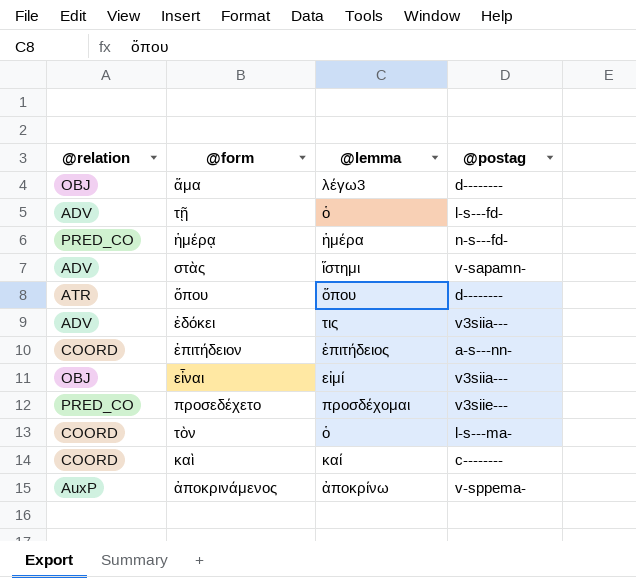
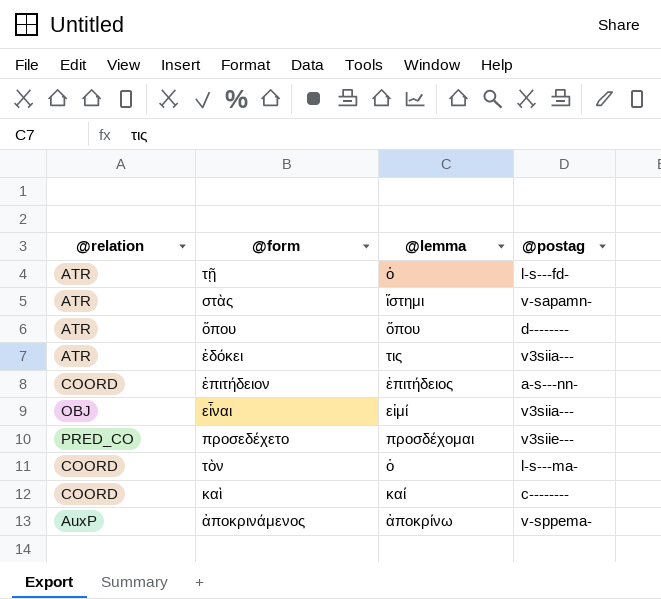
row ἅμα: OBJ | λέγω3 | d-------- -> none
row ἡμέρᾳ: PRED_CO | ἡμέρα | n-s---fd- -> none
τῇ | @relation: ADV -> ATR
στὰς | @relation: ADV -> ATR
ἐδόκει | @relation: ADV -> ATR

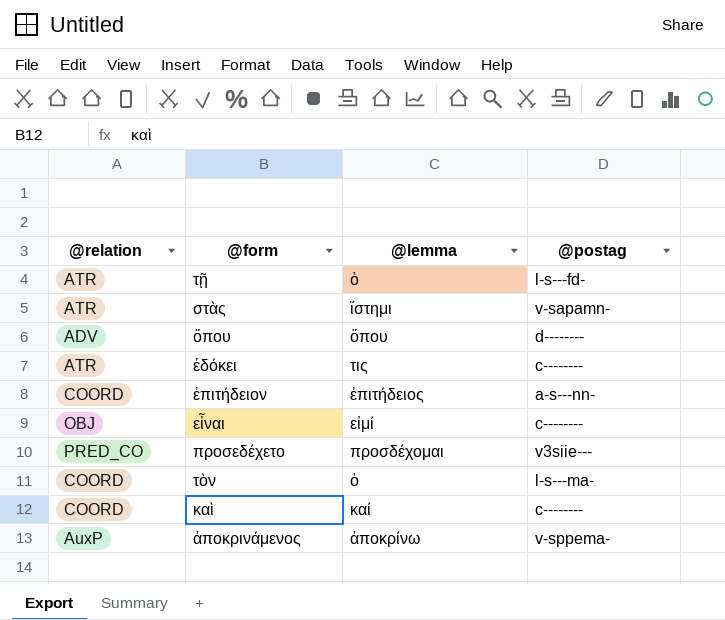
ὅπου | @relation: ATR -> ADV
ἐδόκει | @postag: v3siia--- -> c--------
εἶναι | @postag: v3siia--- -> c--------

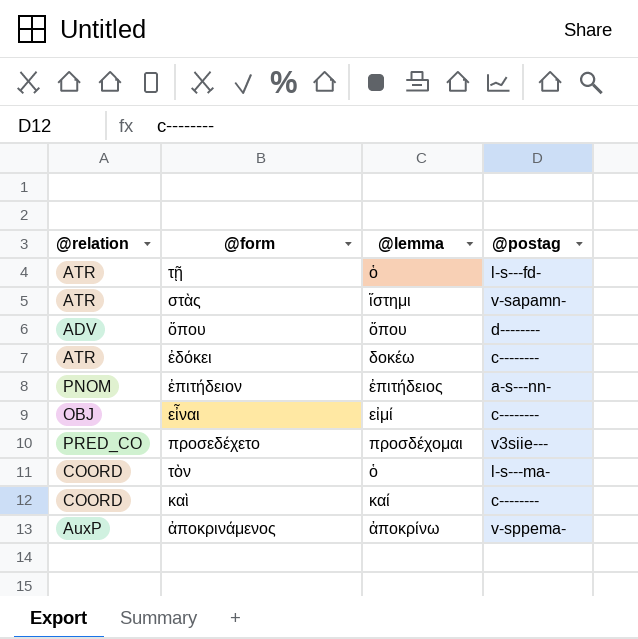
ἐδόκει | @lemma: τις -> δοκέω
ἐπιτήδειον | @relation: COORD -> PNOM

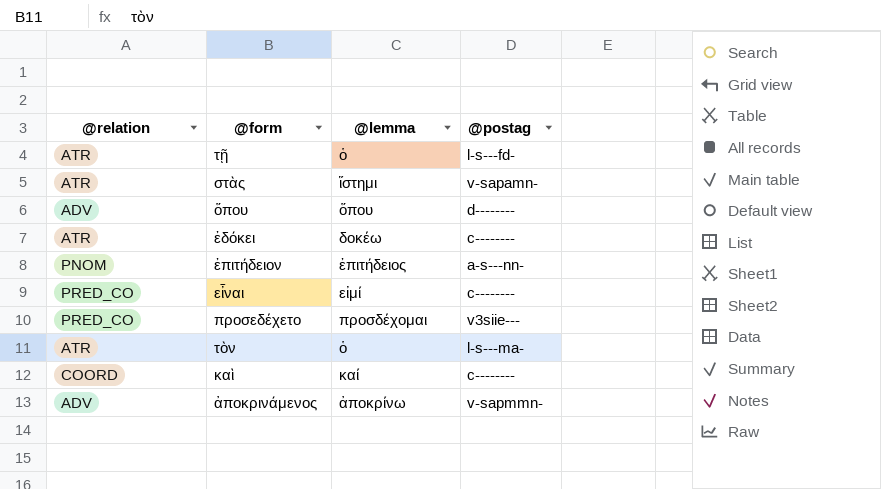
εἶναι | @relation: OBJ -> PRED_CO
τὸν | @relation: COORD -> ATR
ἀποκρινάμενος | @relation: AuxP -> ADV
ἀποκρινάμενος | @postag: v-sppema- -> v-sapmmn-

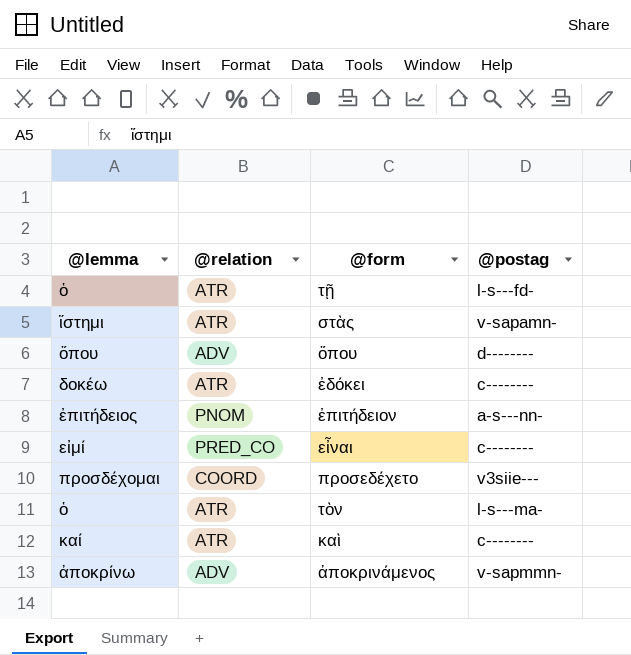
column @lemma | position: 3 -> 1
προσεδέχετο | @relation: PRED_CO -> COORD
καὶ | @relation: COORD -> ATR

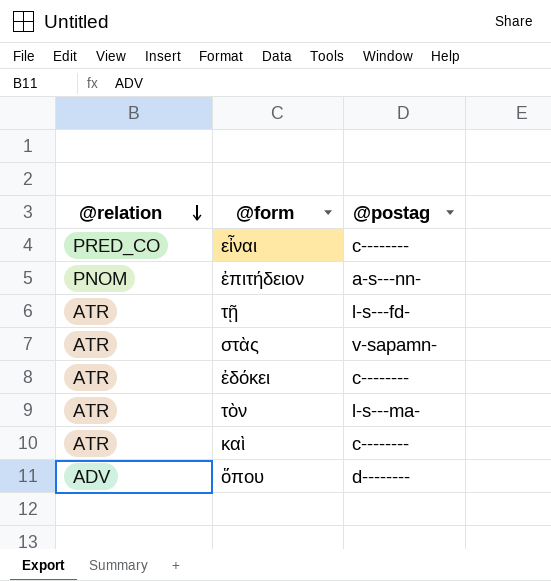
row order: none -> @relation descending
column @lemma | position: 1 -> none
row προσεδέχετο: προσδέχομαι | COORD | v3siie--- -> none
row ἀποκρινάμενος: ἀποκρίνω | ADV | v-sapmmn- -> none

